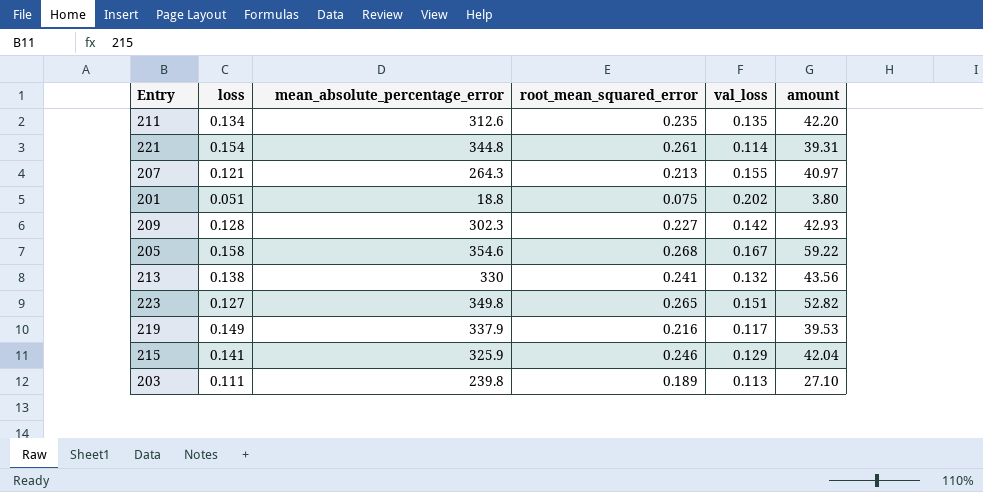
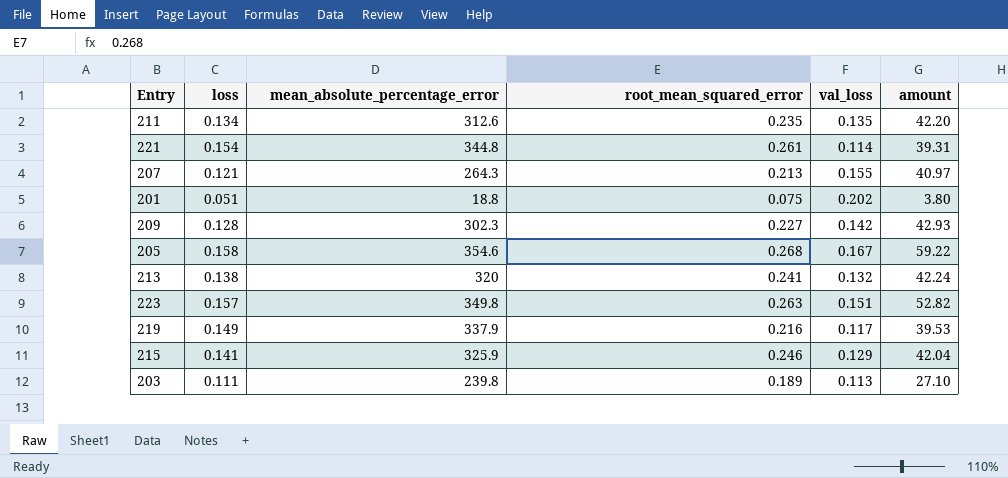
213 | mean_absolute_percentage_error: 330 -> 320
213 | amount: 43.56 -> 42.24
223 | loss: 0.127 -> 0.157
223 | root_mean_squared_error: 0.265 -> 0.263

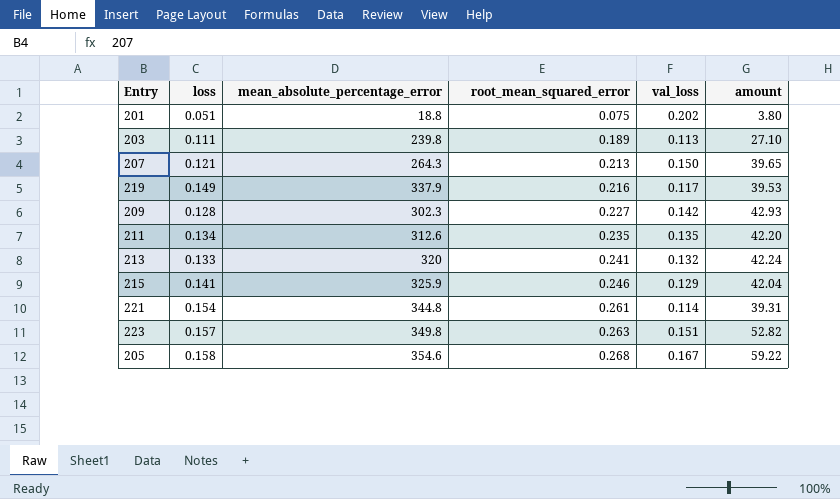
row order: none -> root_mean_squared_error ascending
207 | val_loss: 0.155 -> 0.150
207 | amount: 40.97 -> 39.65
213 | loss: 0.138 -> 0.133

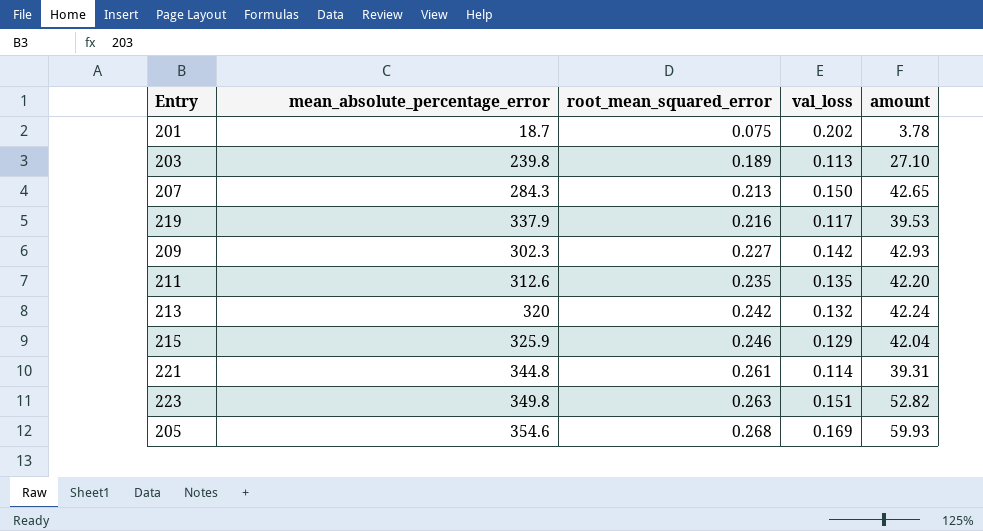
column loss | position: 2 -> none
201 | mean_absolute_percentage_error: 18.8 -> 18.7
201 | amount: 3.80 -> 3.78
207 | mean_absolute_percentage_error: 264.3 -> 284.3
207 | amount: 39.65 -> 42.65
213 | root_mean_squared_error: 0.241 -> 0.242
205 | val_loss: 0.167 -> 0.169
205 | amount: 59.22 -> 59.93

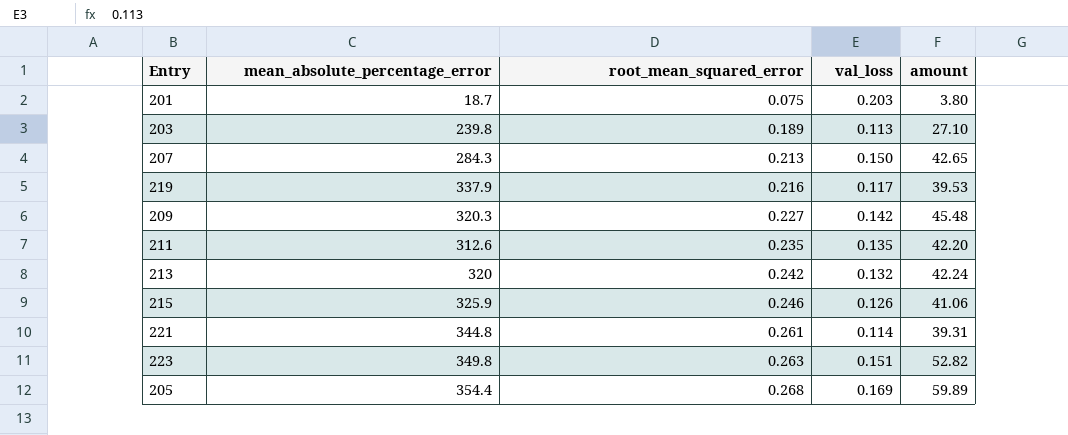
201 | val_loss: 0.202 -> 0.203
201 | amount: 3.78 -> 3.80
209 | mean_absolute_percentage_error: 302.3 -> 320.3
209 | amount: 42.93 -> 45.48
215 | val_loss: 0.129 -> 0.126
215 | amount: 42.04 -> 41.06
205 | mean_absolute_percentage_error: 354.6 -> 354.4
205 | amount: 59.93 -> 59.89

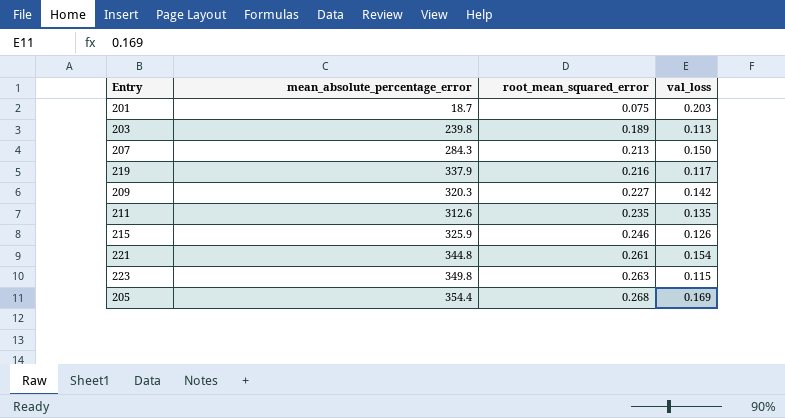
column amount | formula: [mean_absolute_percentage_error] * [val_loss] -> none
row 213: 320 | 0.242 | 0.132 | 42.24 -> none
221 | val_loss: 0.114 -> 0.154
223 | val_loss: 0.151 -> 0.115

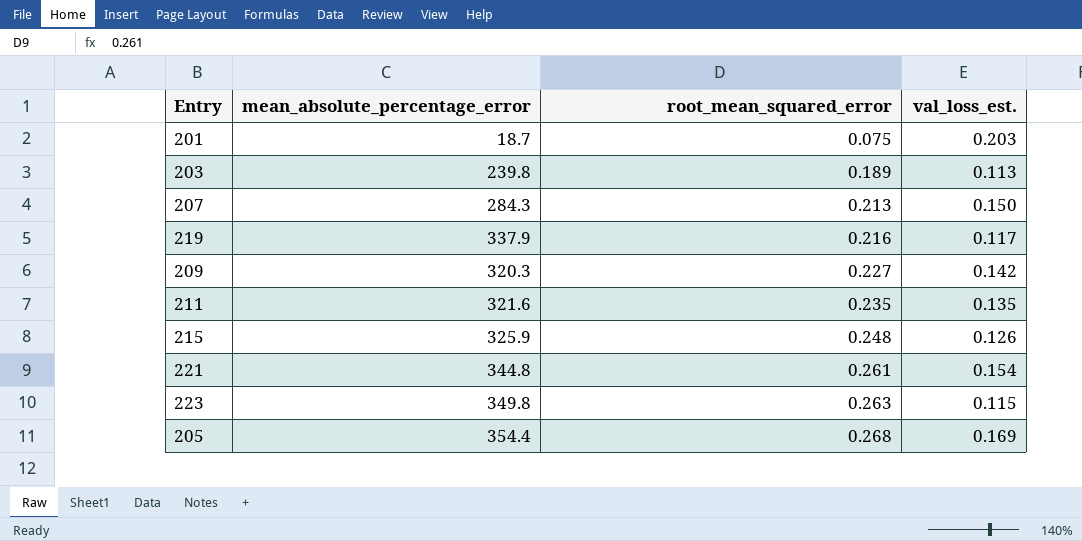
column name: val_loss -> val_loss_est.
211 | mean_absolute_percentage_error: 312.6 -> 321.6
215 | root_mean_squared_error: 0.246 -> 0.248

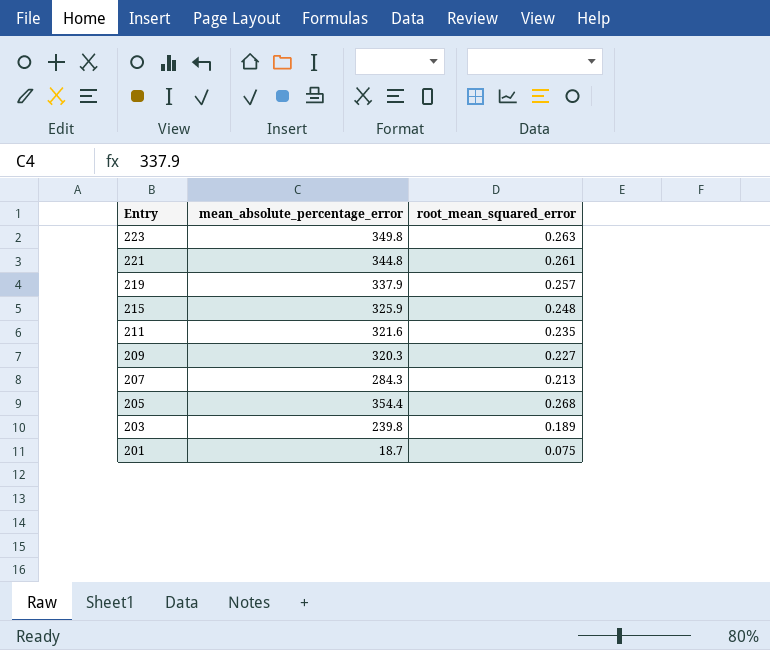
row order: root_mean_squared_error ascending -> Entry descending
column val_loss_est. | position: 4 -> none
219 | root_mean_squared_error: 0.216 -> 0.257

